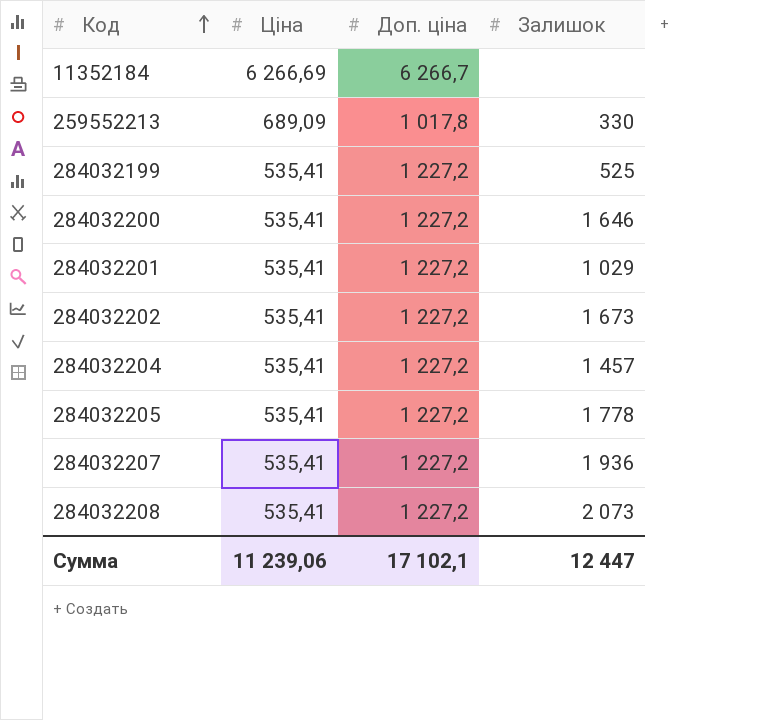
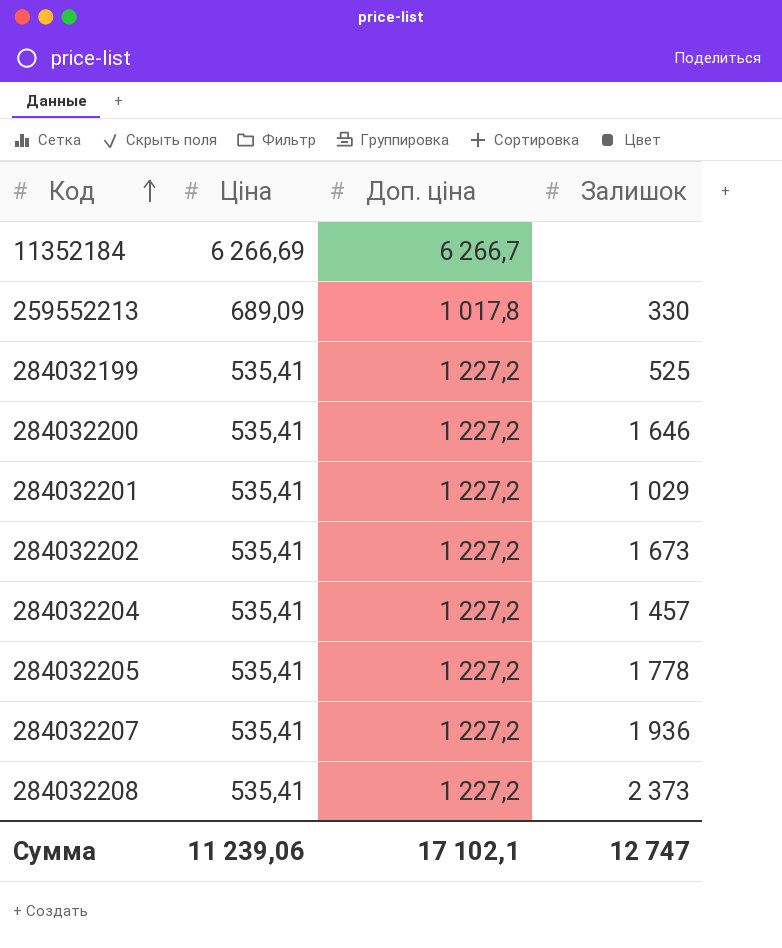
284032208 | Залишок: 2 073 -> 2 373
Сумма | Залишок: 12 447 -> 12 747

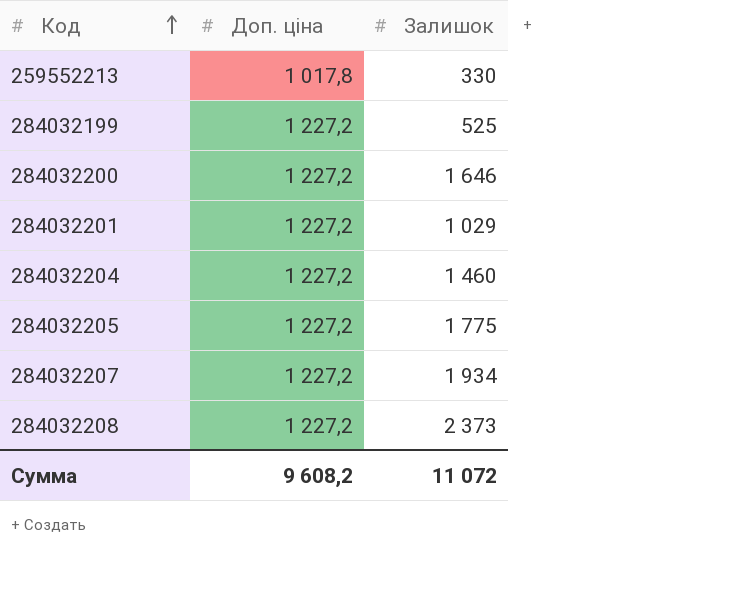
column Ціна | position: 2 -> none
row 11352184: 6 266,69 | 6 266,7 | none -> none
row 284032202: 535,41 | 1 227,2 | 1 673 -> none
284032204 | Залишок: 1 457 -> 1 460
284032205 | Залишок: 1 778 -> 1 775
284032207 | Залишок: 1 936 -> 1 934
Сумма | Доп. ціна: 17 102,1 -> 9 608,2
Сумма | Залишок: 12 747 -> 11 072

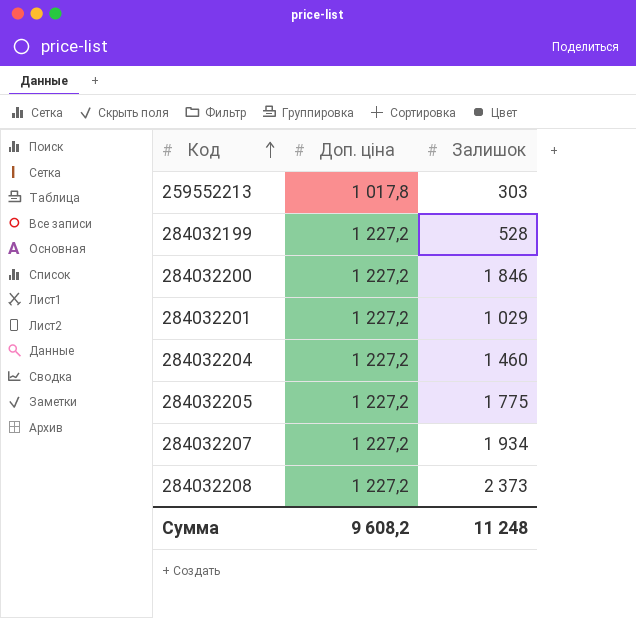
259552213 | Залишок: 330 -> 303
284032199 | Залишок: 525 -> 528
284032200 | Залишок: 1 646 -> 1 846
Сумма | Залишок: 11 072 -> 11 248

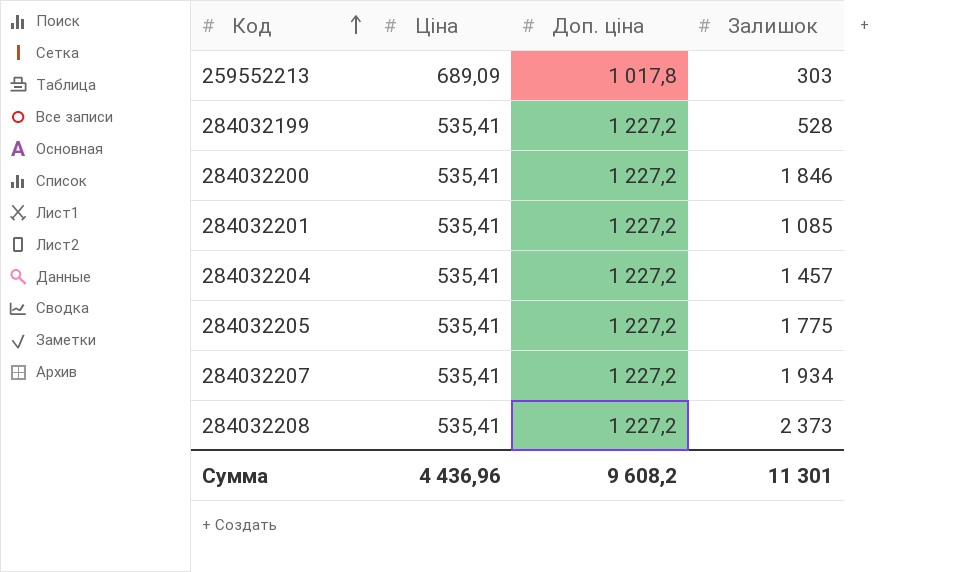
column Ціна | position: none -> 2
284032201 | Залишок: 1 029 -> 1 085
284032204 | Залишок: 1 460 -> 1 457
Сумма | Залишок: 11 248 -> 11 301

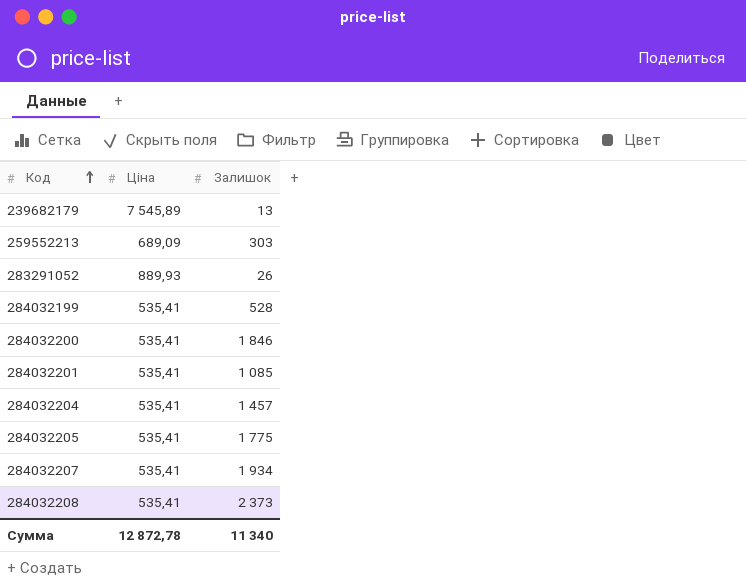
column Доп. ціна | position: 3 -> none
row 239682179: none -> 7 545,89 | 13
row 283291052: none -> 889,93 | 26
Сумма | Ціна: 4 436,96 -> 12 872,78
Сумма | Залишок: 11 301 -> 11 340

